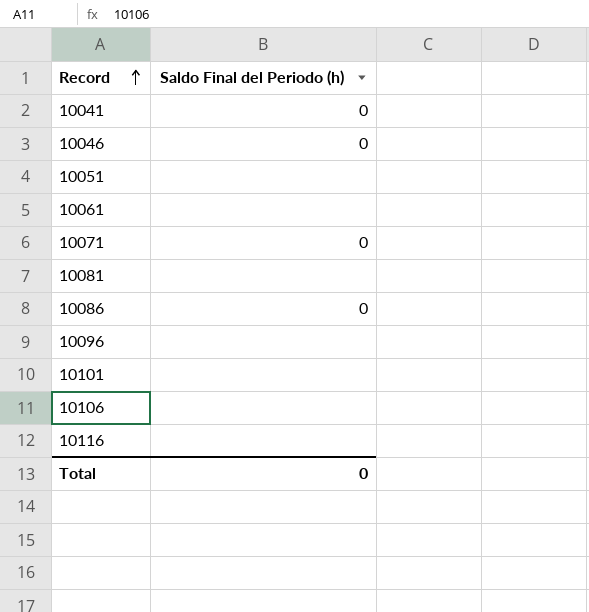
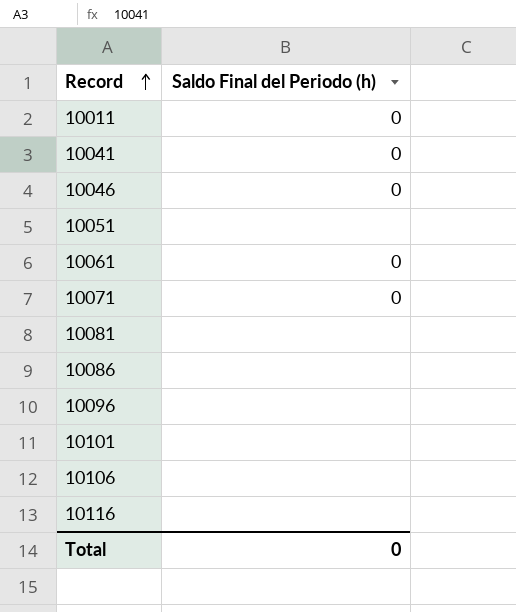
row 10011: none -> 0
10061 | Saldo Final del Periodo (h): none -> 0
10086 | Saldo Final del Periodo (h): 0 -> none

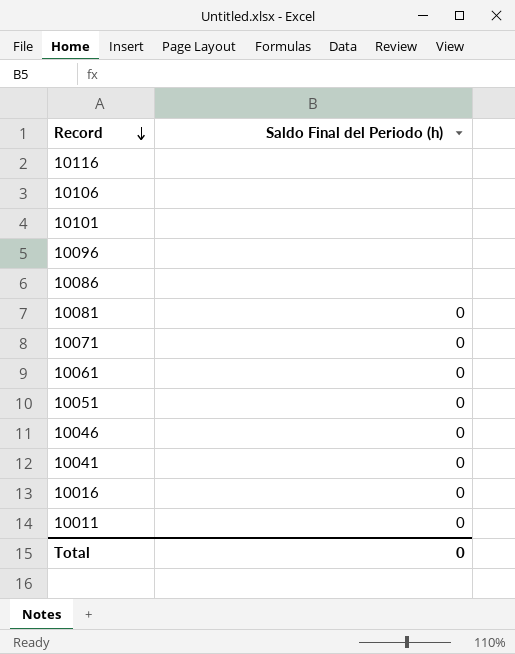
row order: Record ascending -> Record descending
10081 | Saldo Final del Periodo (h): none -> 0
10051 | Saldo Final del Periodo (h): none -> 0
row 10016: none -> 0

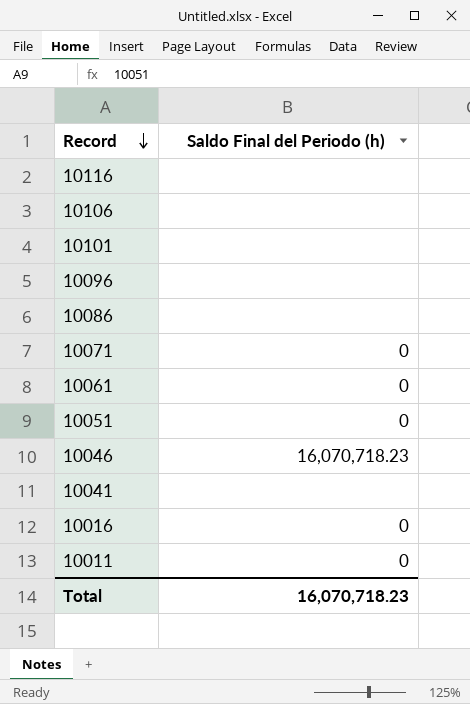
row 10081: 0 -> none
10046 | Saldo Final del Periodo (h): 0 -> 16,070,718.23
10041 | Saldo Final del Periodo (h): 0 -> none
Total | Saldo Final del Periodo (h): 0 -> 16,070,718.23

